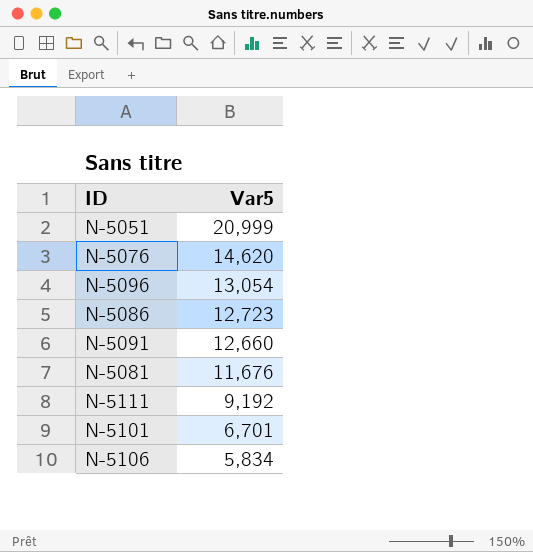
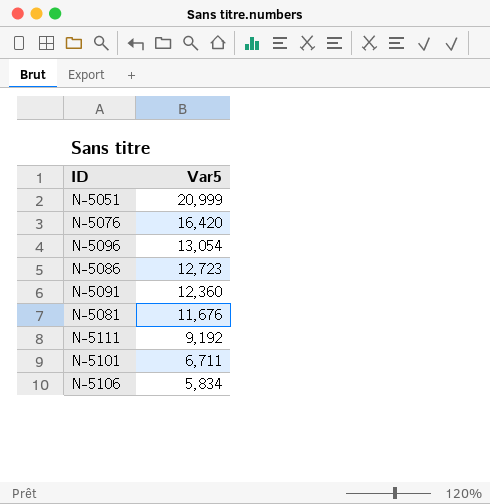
N-5076 | Var5: 14,620 -> 16,420
N-5091 | Var5: 12,660 -> 12,360
N-5101 | Var5: 6,701 -> 6,711

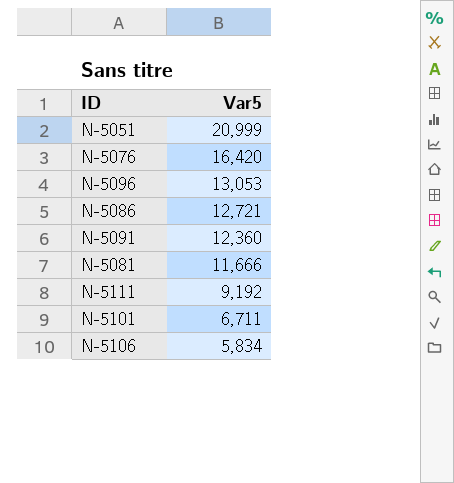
N-5096 | Var5: 13,054 -> 13,053
N-5086 | Var5: 12,723 -> 12,721
N-5081 | Var5: 11,676 -> 11,666

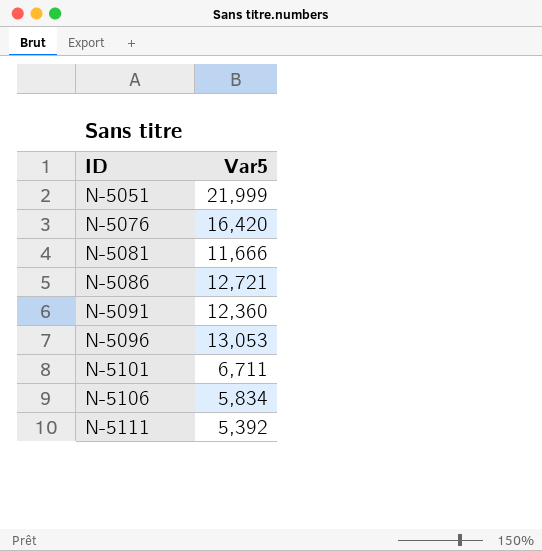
row order: Var5 descending -> ID ascending
N-5051 | Var5: 20,999 -> 21,999
N-5111 | Var5: 9,192 -> 5,392

